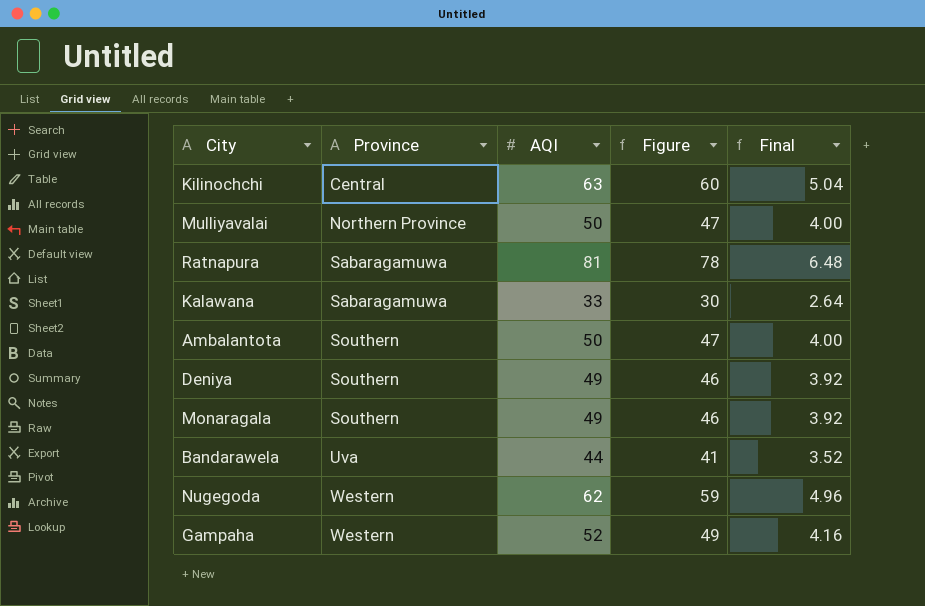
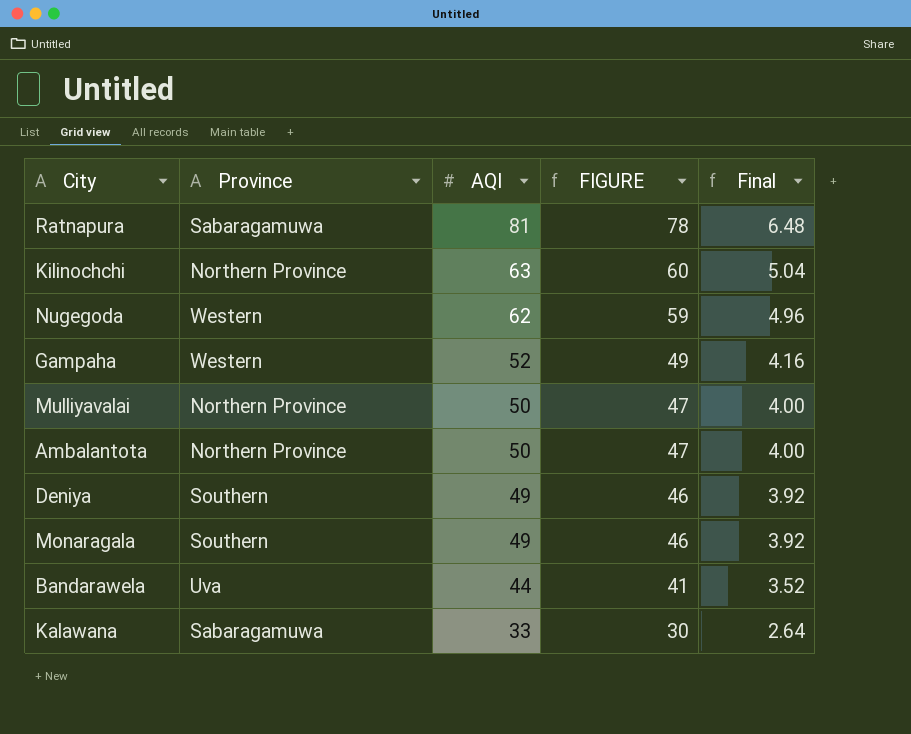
row order: Province ascending -> AQI descending
column name: Figure -> FIGURE
Kilinochchi | Province: Central -> Northern Province
Ambalantota | Province: Southern -> Northern Province

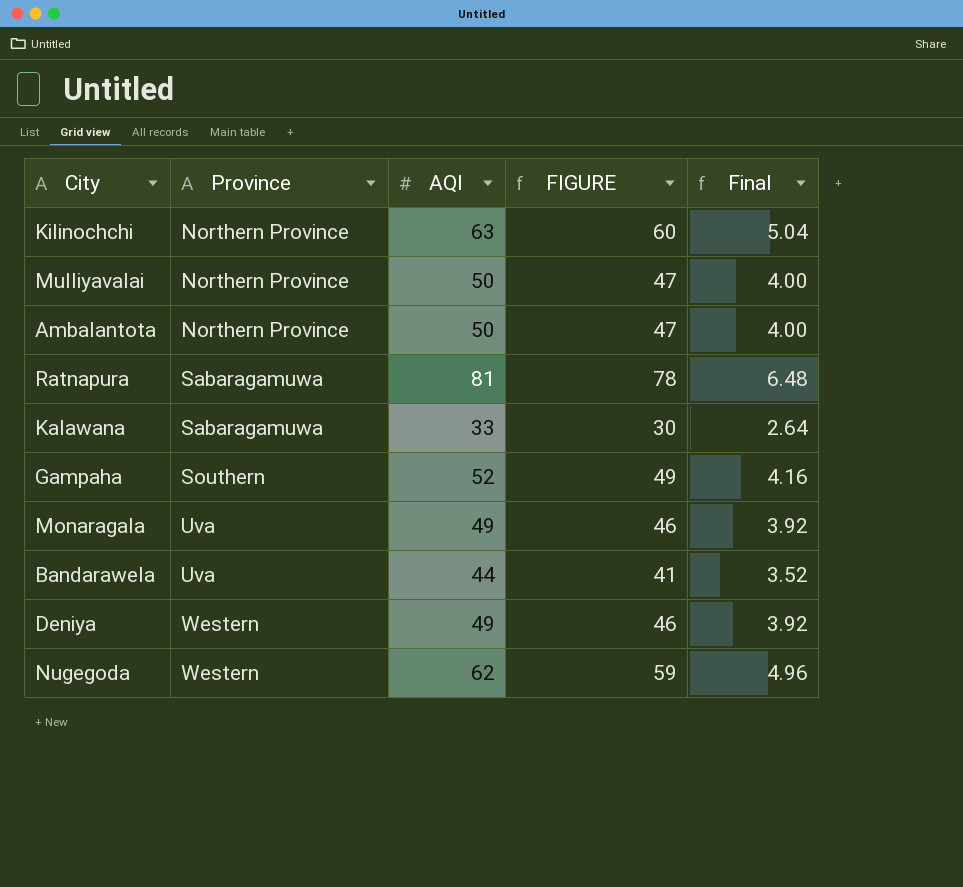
row order: AQI descending -> Province ascending
Gampaha | Province: Western -> Southern
Monaragala | Province: Southern -> Uva
Deniya | Province: Southern -> Western

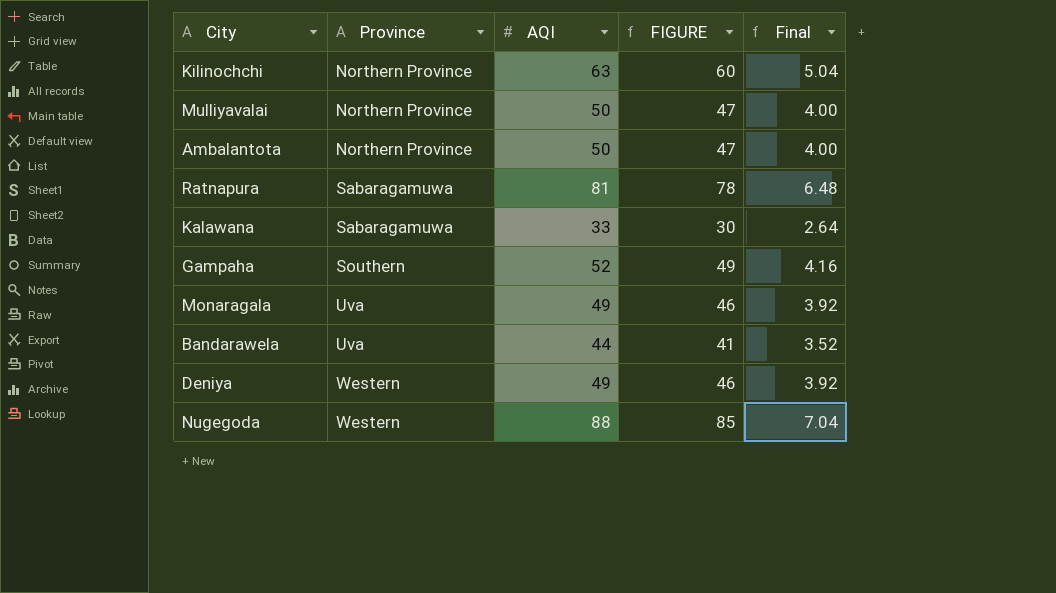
Nugegoda | AQI: 62 -> 88
Nugegoda | FIGURE: 59 -> 85
Nugegoda | Final: 4.96 -> 7.04

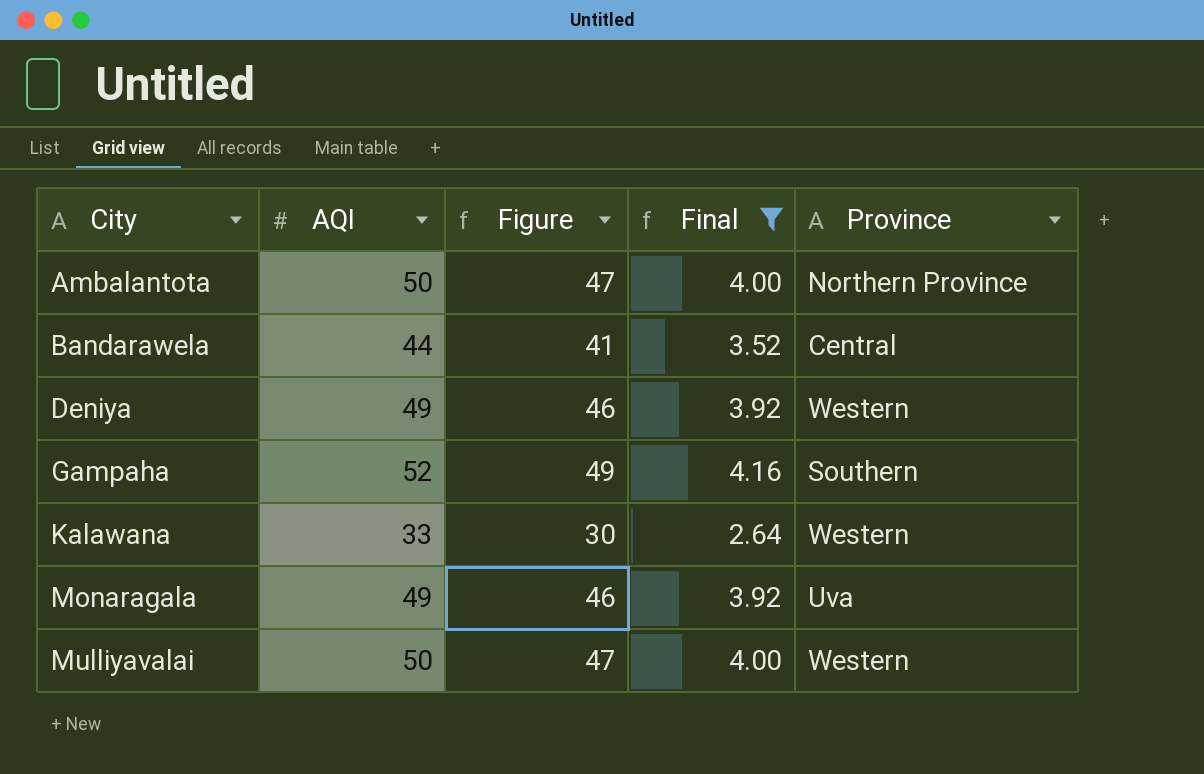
filter: none -> Final <= 4.16
row order: Province ascending -> City ascending
column name: FIGURE -> Figure
column Province | position: 2 -> 5
Bandarawela | Province: Uva -> Central
Kalawana | Province: Sabaragamuwa -> Western
Mulliyavalai | Province: Northern Province -> Western

